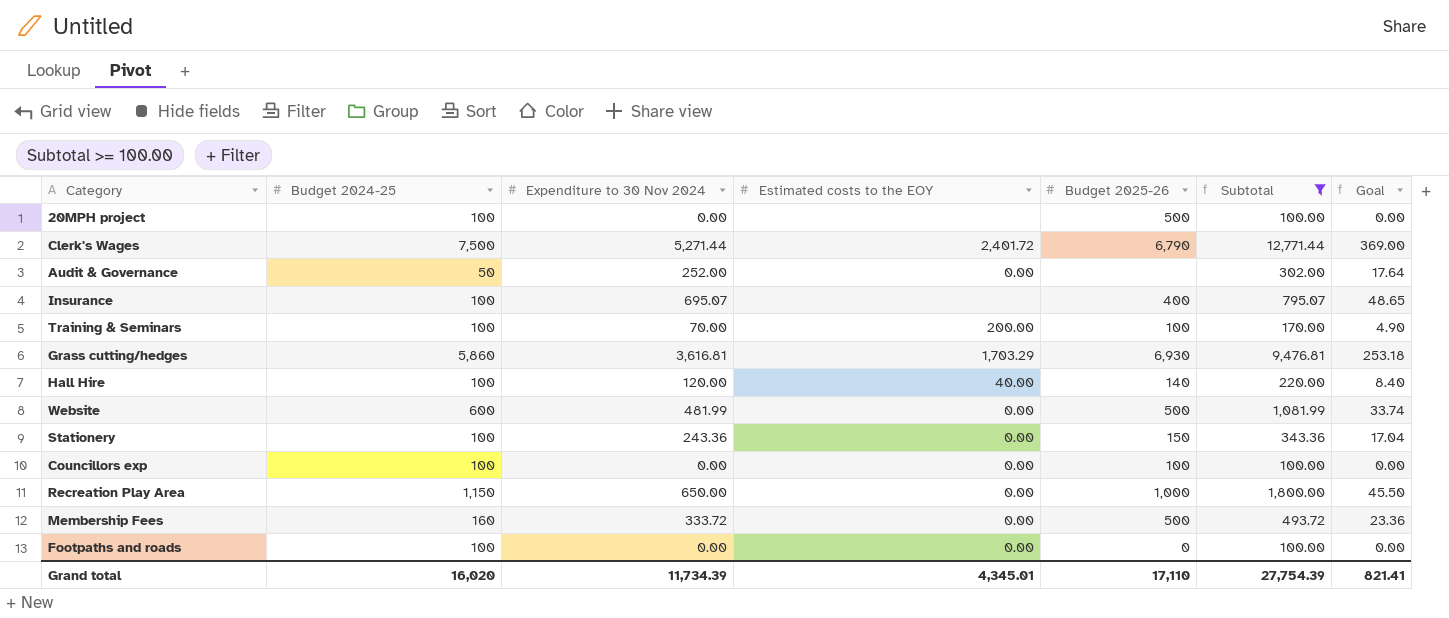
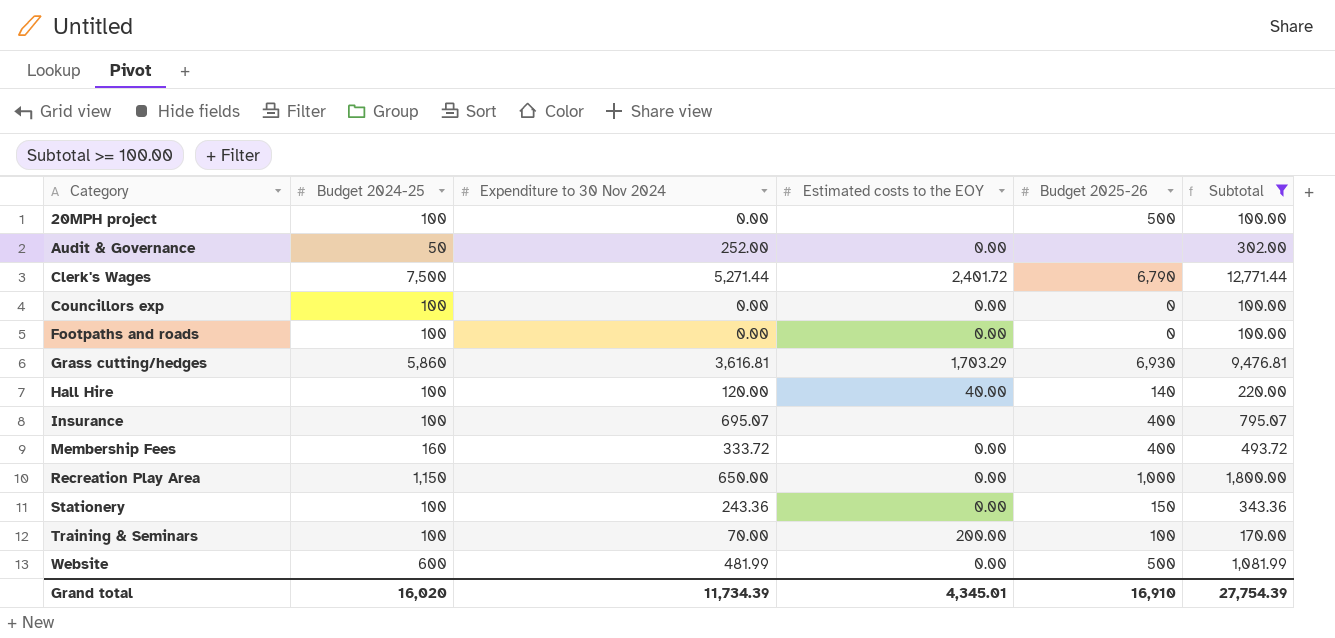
row order: none -> Category ascending
column Goal | formula: [Expenditure to 30 Nov 2024] * 0.07 -> none
Councillors exp | Budget 2025-26: 100 -> 0
Membership Fees | Budget 2025-26: 500 -> 400
Grand total | Budget 2025-26: 17,110 -> 16,910

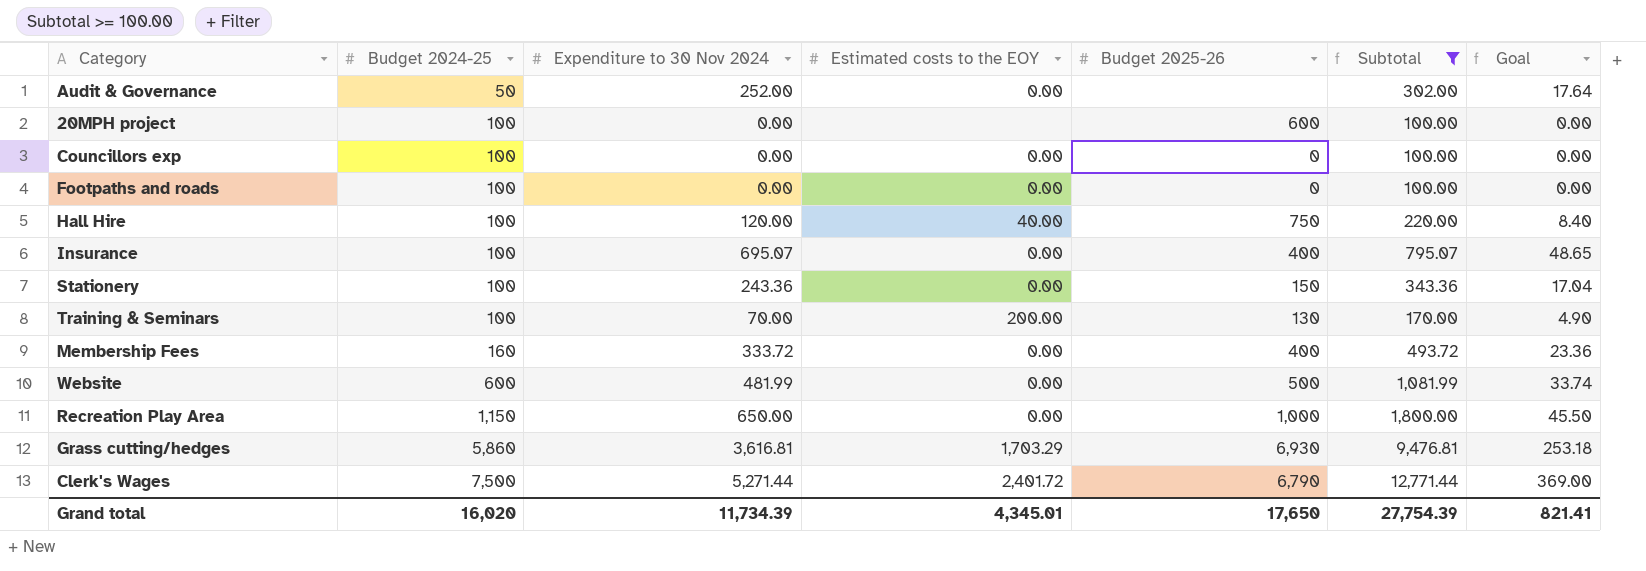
row order: Category ascending -> Budget 2024-25 ascending
column Goal | formula: none -> [Expenditure to 30 Nov 2024] * 0.07
20MPH project | Budget 2025-26: 500 -> 600
Hall Hire | Budget 2025-26: 140 -> 750
Insurance | Estimated costs to the EOY: none -> 0.00
Training & Seminars | Budget 2025-26: 100 -> 130
Grand total | Budget 2025-26: 16,910 -> 17,650

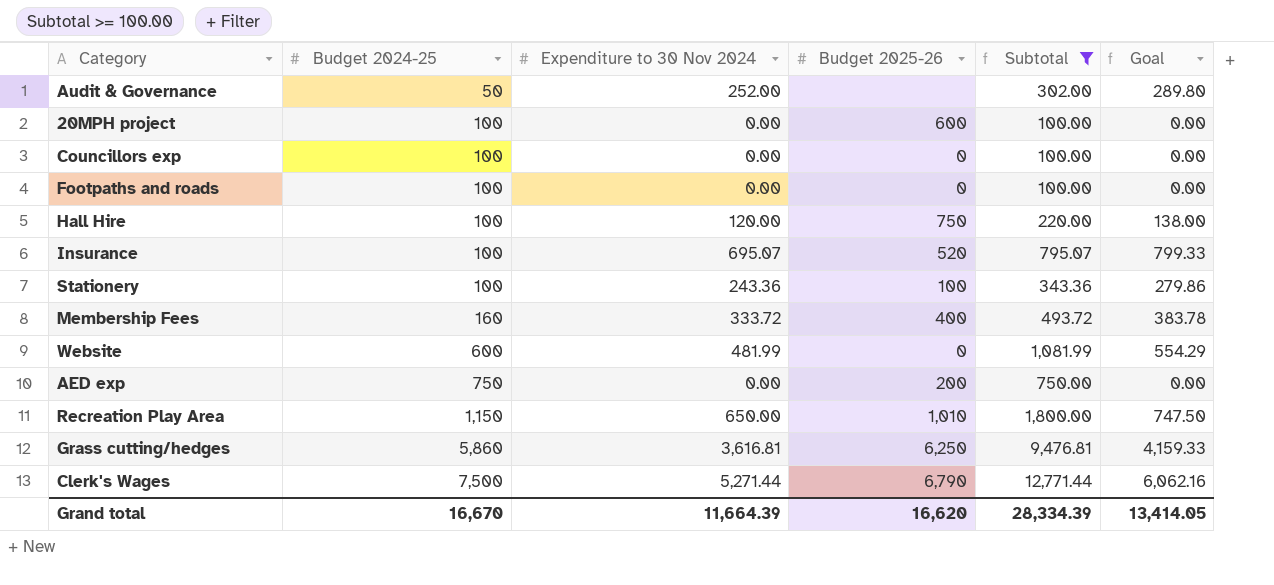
column Estimated costs to the EOY | position: 4 -> none
column Goal | formula: [Expenditure to 30 Nov 2024] * 0.07 -> [Expenditure to 30 Nov 2024] * 1.15
row Training & Seminars: 100 | 70.00 | 200.00 | 130 | 170.00 | 4.90 -> none
Insurance | Budget 2025-26: 400 -> 520
Stationery | Budget 2025-26: 150 -> 100
Website | Budget 2025-26: 500 -> 0
row AED exp: none -> 750 | 0.00 | 200 | 750.00 | 0.00
Recreation Play Area | Budget 2025-26: 1,000 -> 1,010
Grass cutting/hedges | Budget 2025-26: 6,930 -> 6,250
Grand total | Budget 2024-25: 16,020 -> 16,670
Grand total | Expenditure to 30 Nov 2024: 11,734.39 -> 11,664.39
Grand total | Budget 2025-26: 17,650 -> 16,620
Grand total | Subtotal: 27,754.39 -> 28,334.39
Grand total | Goal: 821.41 -> 13,414.05

